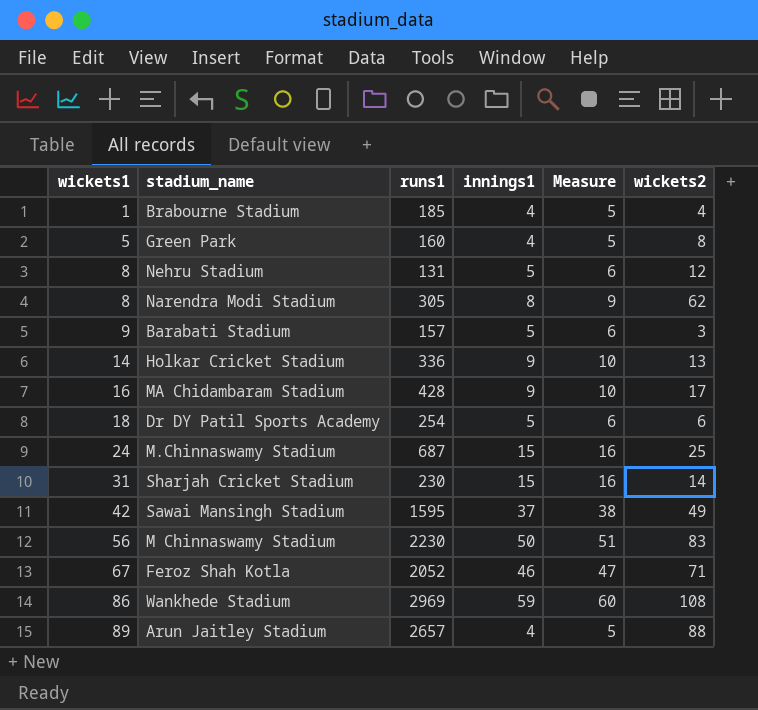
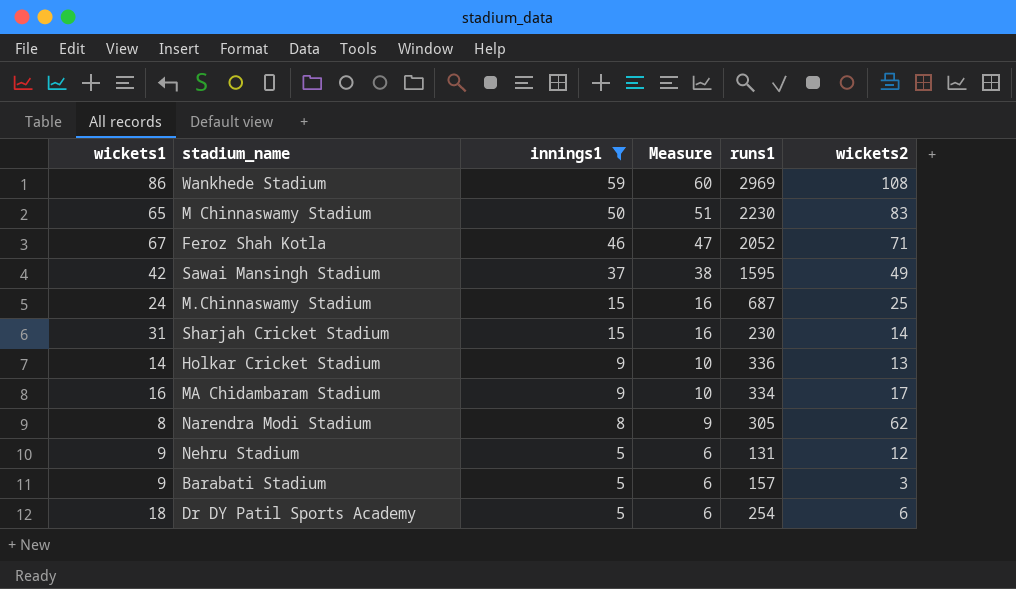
filter: none -> innings1 != 4
row order: wickets1 ascending -> innings1 descending
column runs1 | position: 3 -> 5
M Chinnaswamy Stadium | wickets1: 56 -> 65
MA Chidambaram Stadium | runs1: 428 -> 334
Nehru Stadium | wickets1: 8 -> 9

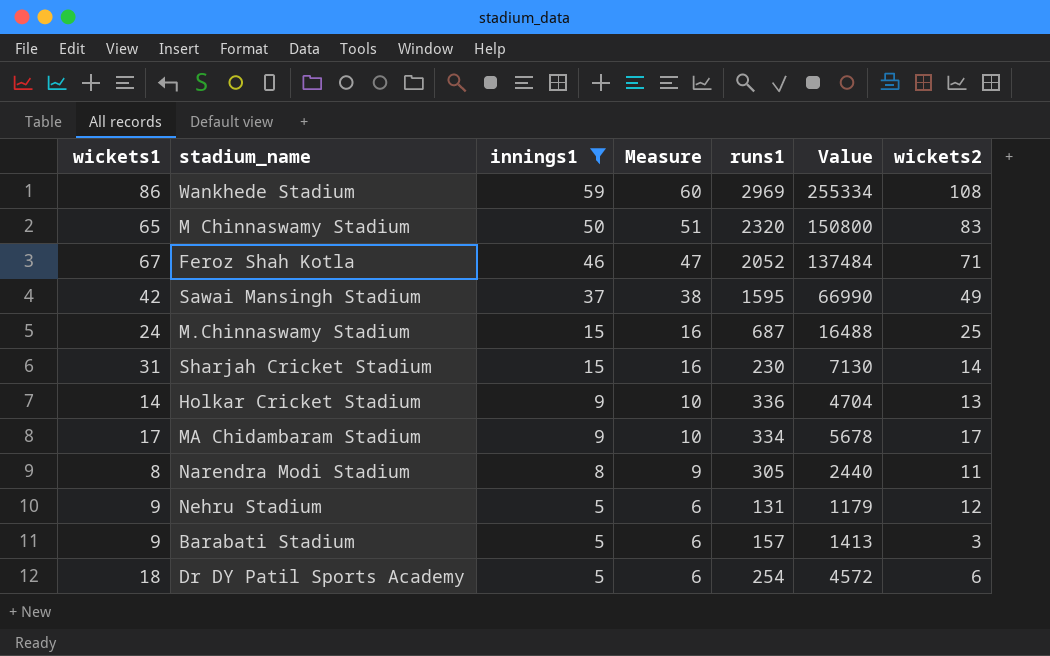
column Value | formula: none -> [wickets1] * [runs1]
M Chinnaswamy Stadium | runs1: 2230 -> 2320
MA Chidambaram Stadium | wickets1: 16 -> 17
Narendra Modi Stadium | wickets2: 62 -> 11

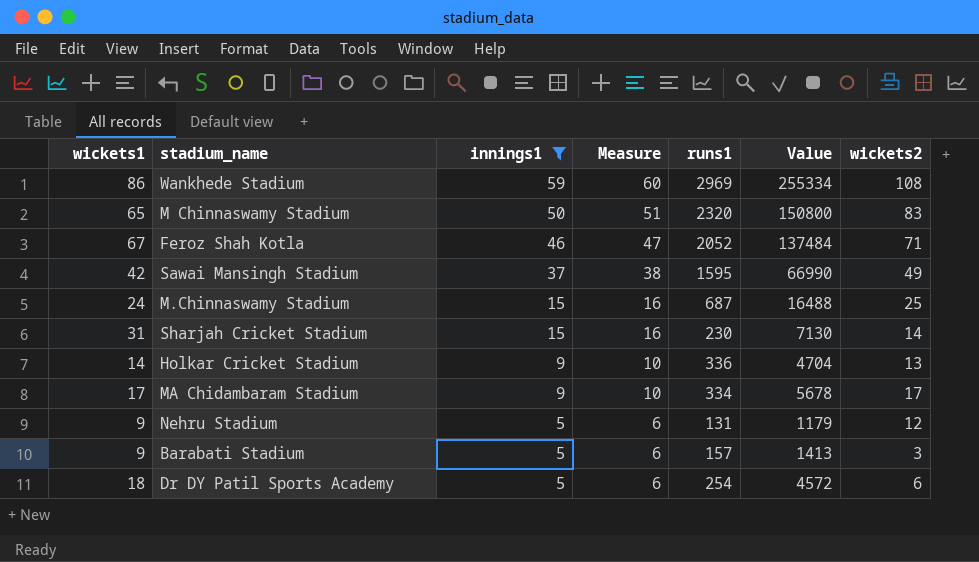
row Narendra Modi Stadium: 8 | 8 | 9 | 305 | 2440 | 11 -> none

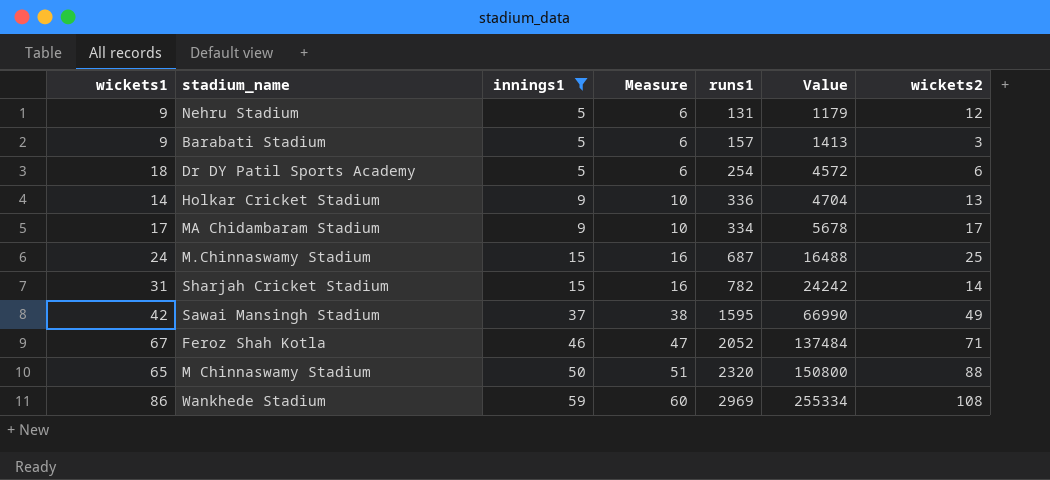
row order: innings1 descending -> innings1 ascending
Sharjah Cricket Stadium | runs1: 230 -> 782
Sharjah Cricket Stadium | Value: 7130 -> 24242
M Chinnaswamy Stadium | wickets2: 83 -> 88

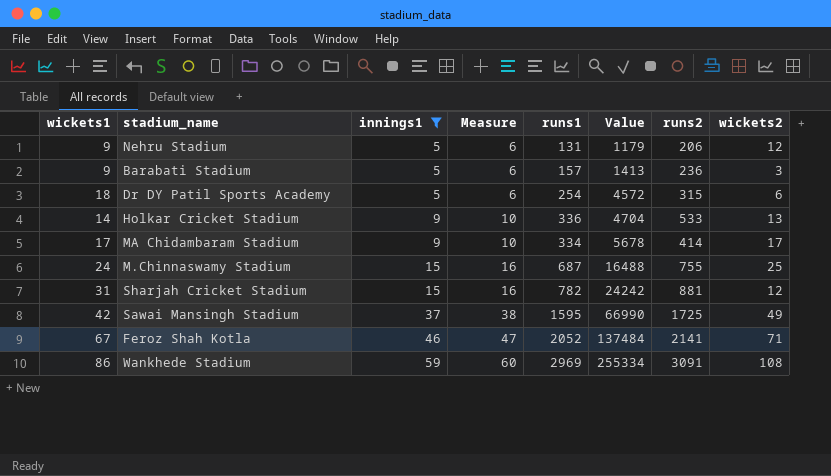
column runs2 | position: none -> 7
row M Chinnaswamy Stadium: 65 | 50 | 51 | 2320 | 150800 | 88 -> none
Sharjah Cricket Stadium | wickets2: 14 -> 12

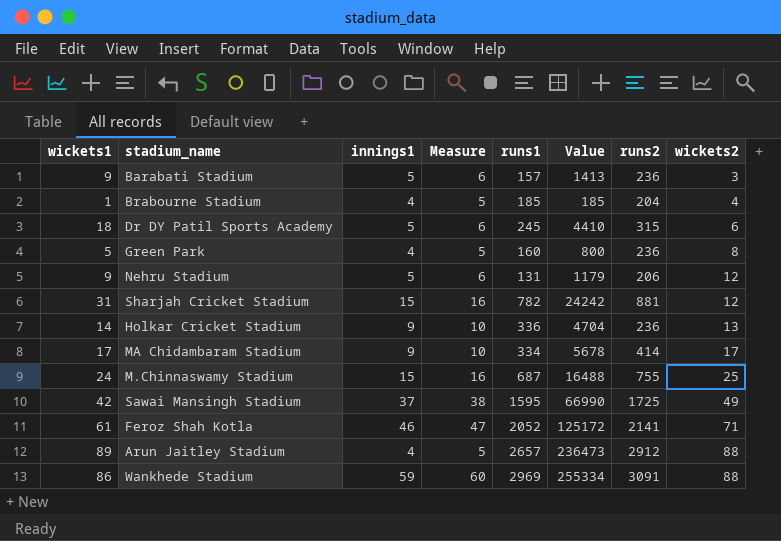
filter: innings1 != 4 -> none
row order: innings1 ascending -> wickets2 ascending
Dr DY Patil Sports Academy | runs1: 254 -> 245
Dr DY Patil Sports Academy | Value: 4572 -> 4410
Holkar Cricket Stadium | runs2: 533 -> 236
Feroz Shah Kotla | wickets1: 67 -> 61
Feroz Shah Kotla | Value: 137484 -> 125172
Wankhede Stadium | wickets2: 108 -> 88

